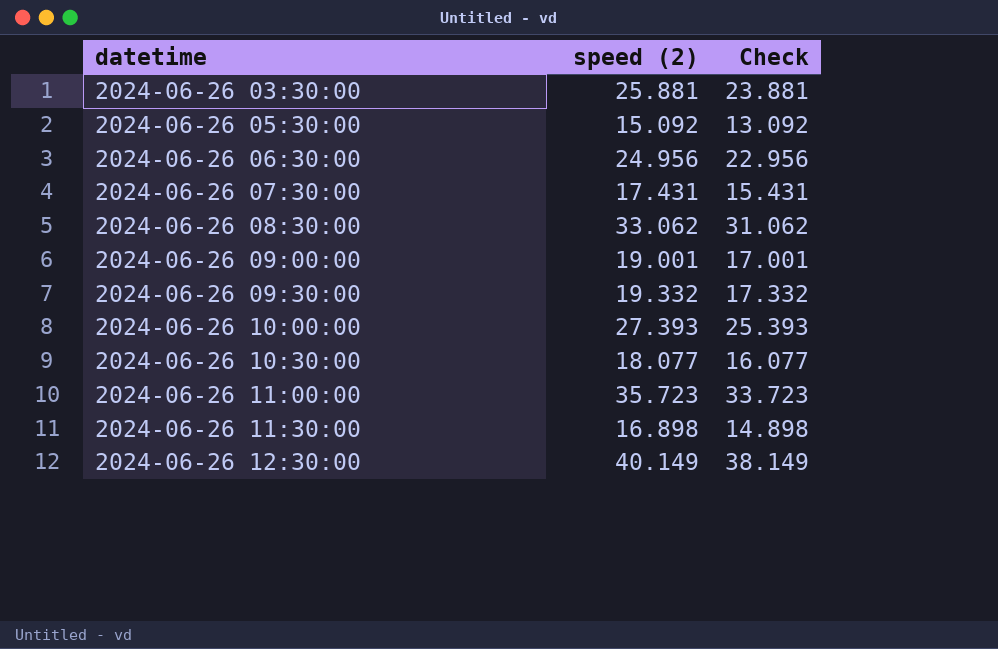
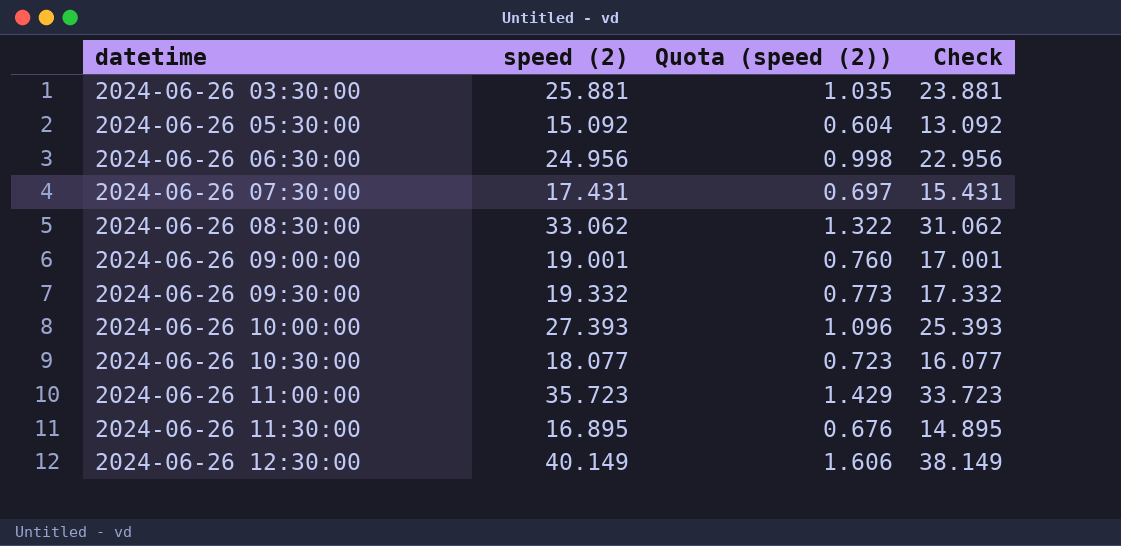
column Quota (speed (2)) | formula: none -> [speed (2)] * 0.04
2024-06-26 11:30:00 | speed (2): 16.898 -> 16.895
2024-06-26 11:30:00 | Check: 14.898 -> 14.895

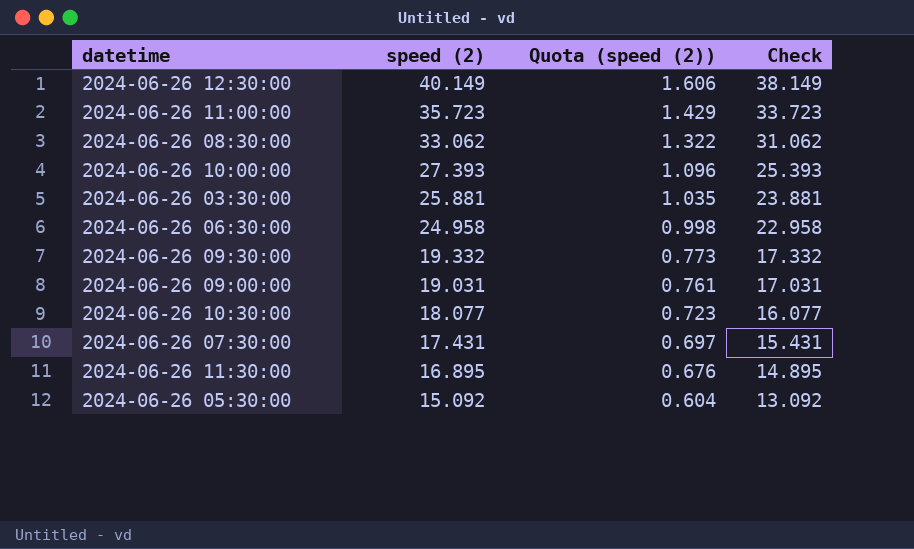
row order: datetime ascending -> speed (2) descending
2024-06-26 06:30:00 | speed (2): 24.956 -> 24.958
2024-06-26 06:30:00 | Check: 22.956 -> 22.958
2024-06-26 09:00:00 | speed (2): 19.001 -> 19.031
2024-06-26 09:00:00 | Quota (speed (2)): 0.760 -> 0.761
2024-06-26 09:00:00 | Check: 17.001 -> 17.031

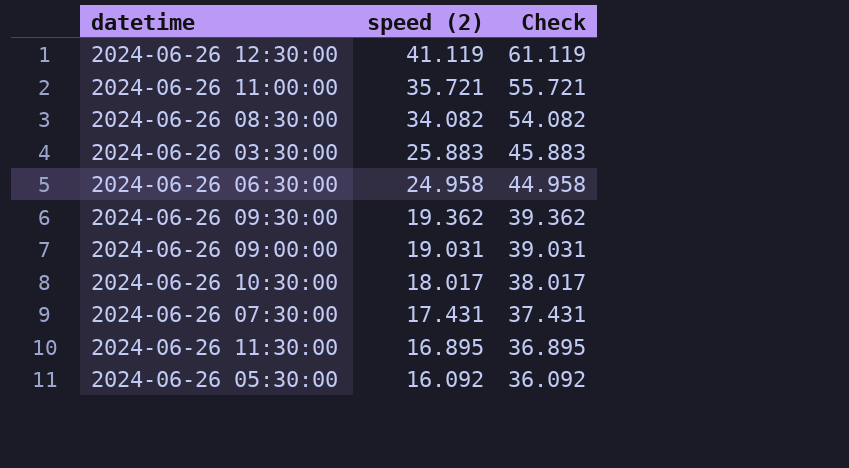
column Quota (speed (2)) | formula: [speed (2)] * 0.04 -> none
column Check | formula: [speed (2)] - 2 -> [speed (2)] + 20
row 2024-06-26 10:00:00: 27.393 | 1.096 | 25.393 -> none
2024-06-26 12:30:00 | speed (2): 40.149 -> 41.119
2024-06-26 11:00:00 | speed (2): 35.723 -> 35.721
2024-06-26 08:30:00 | speed (2): 33.062 -> 34.082
2024-06-26 03:30:00 | speed (2): 25.881 -> 25.883
2024-06-26 09:30:00 | speed (2): 19.332 -> 19.362
2024-06-26 10:30:00 | speed (2): 18.077 -> 18.017
2024-06-26 05:30:00 | speed (2): 15.092 -> 16.092

